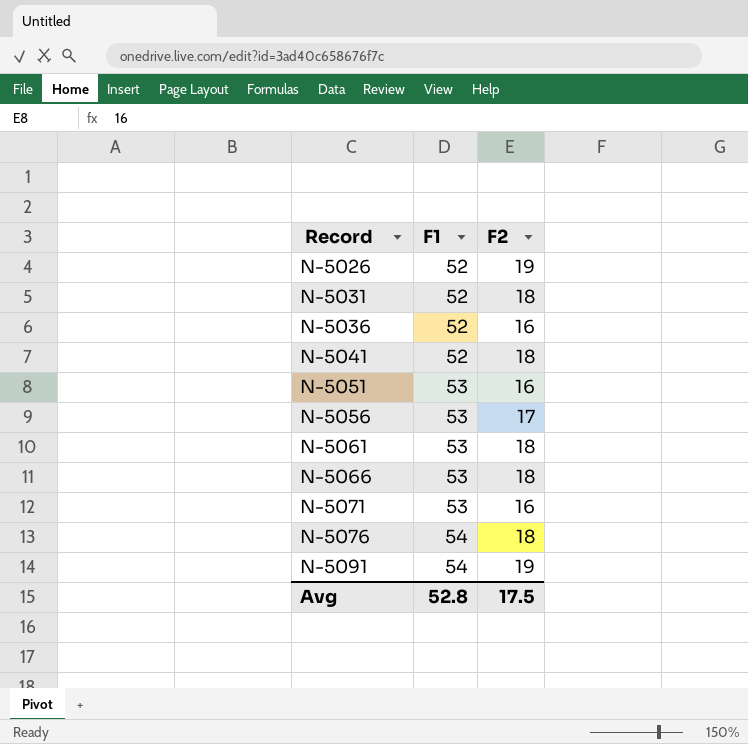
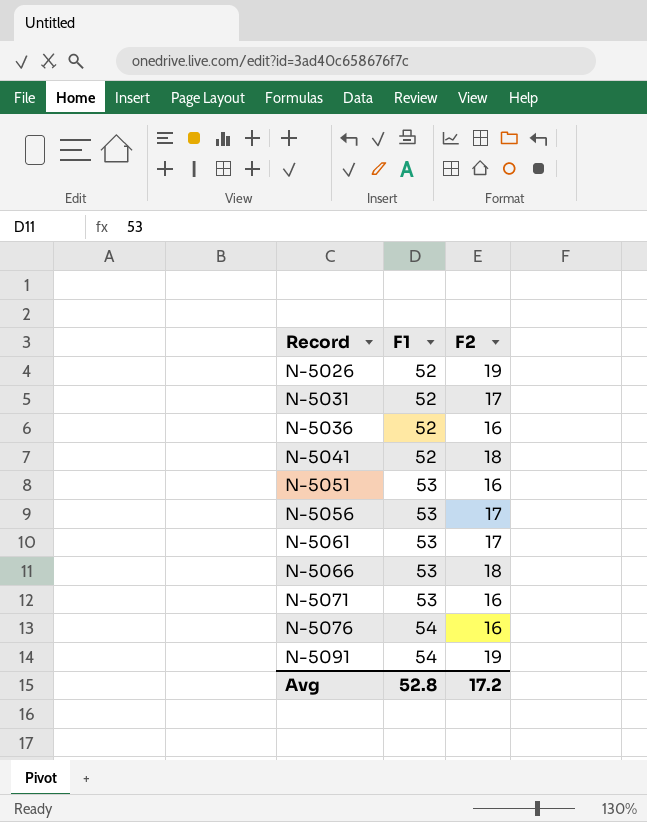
N-5031 | F2: 18 -> 17
N-5061 | F2: 18 -> 17
N-5076 | F2: 18 -> 16
Avg | F2: 17.5 -> 17.2

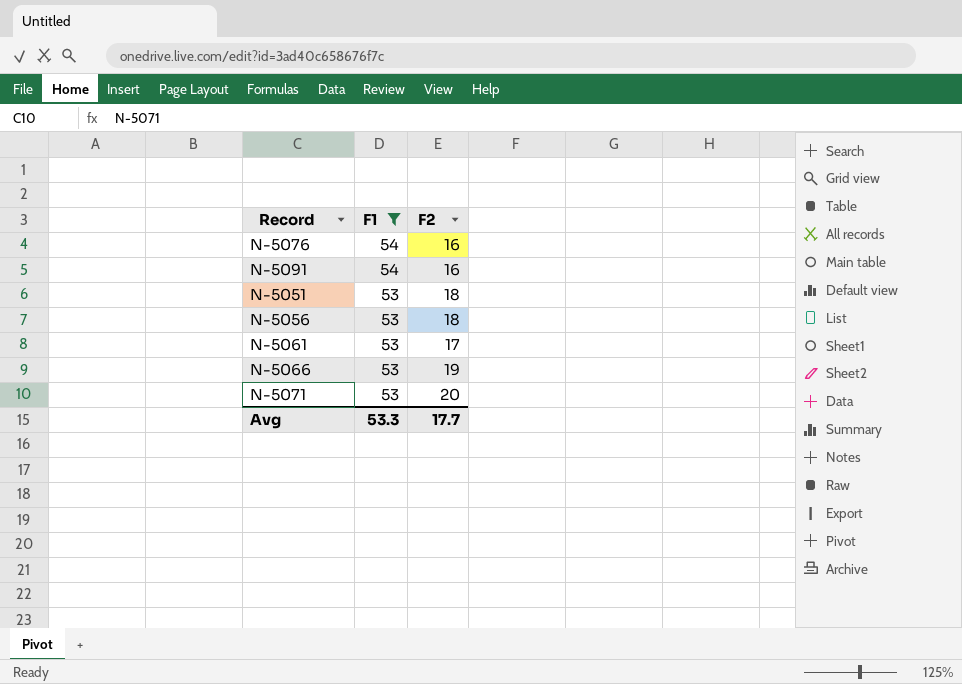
filter: none -> F1 != 52
row order: Record ascending -> F1 descending
N-5091 | F2: 19 -> 16
N-5051 | F2: 16 -> 18
N-5056 | F2: 17 -> 18
N-5066 | F2: 18 -> 19
N-5071 | F2: 16 -> 20
Avg | F1: 52.8 -> 53.3
Avg | F2: 17.2 -> 17.7

